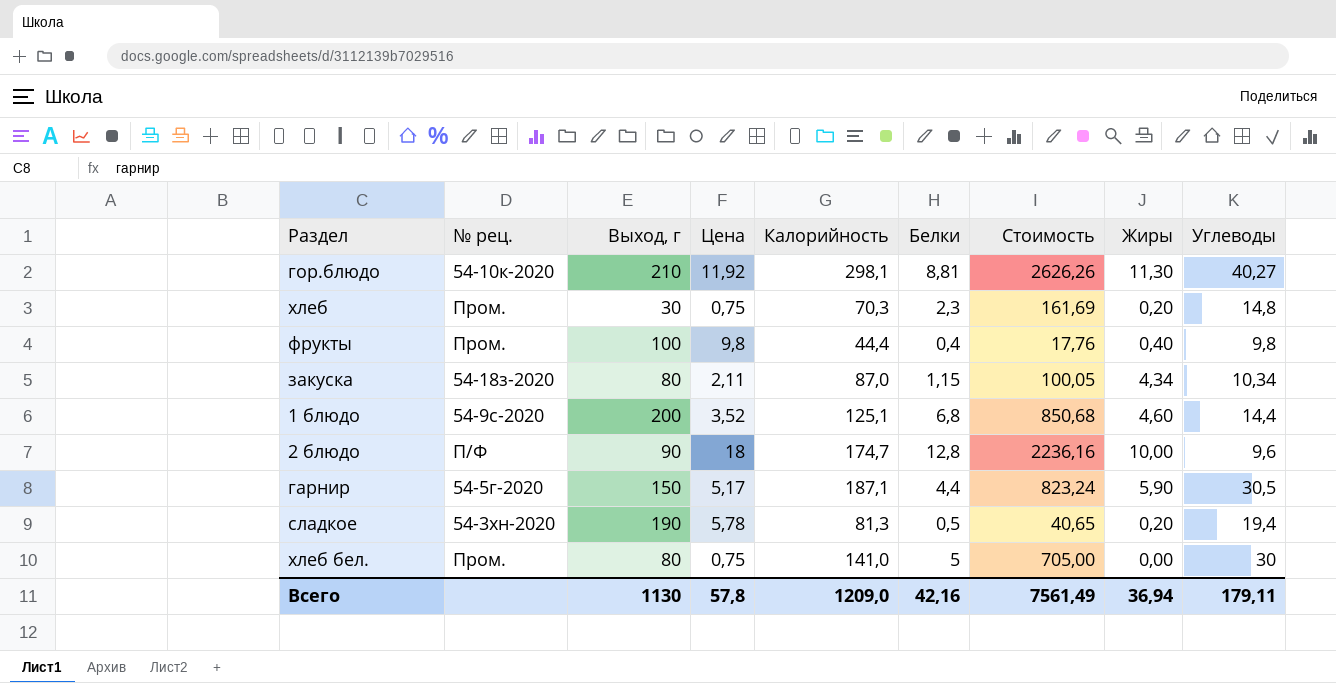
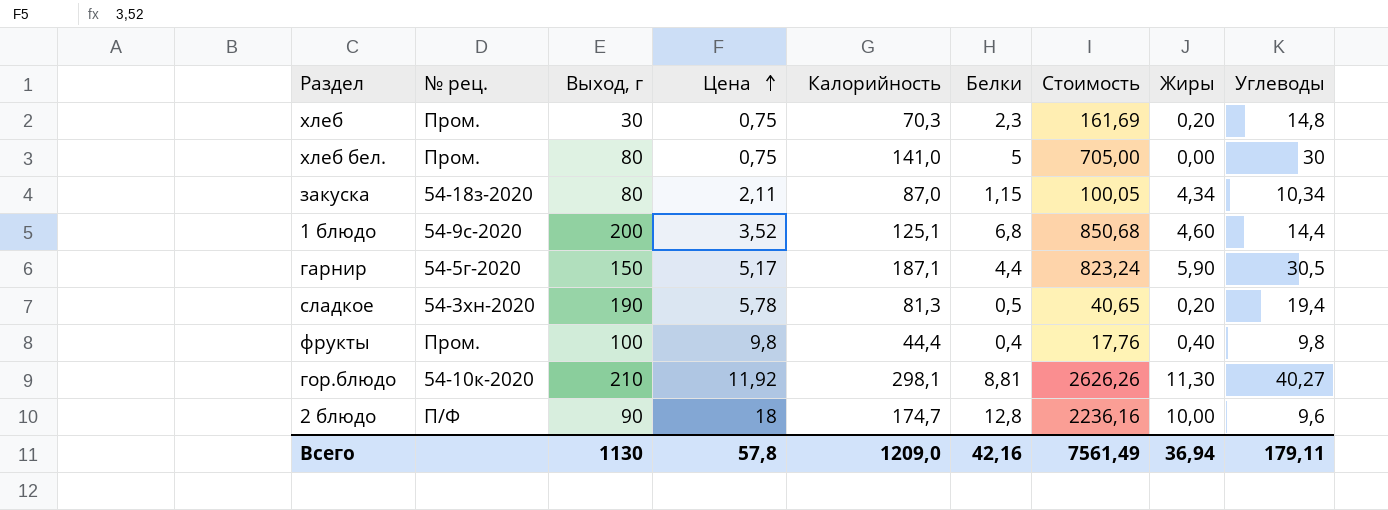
row order: none -> Цена ascending

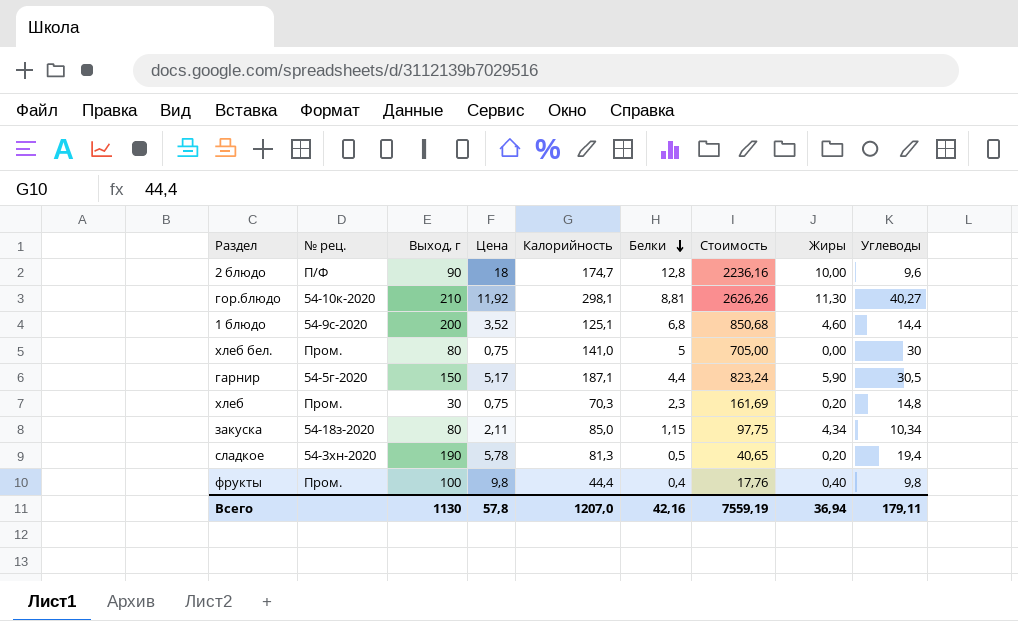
row order: Цена ascending -> Белки descending
закуска | Калорийность: 87,0 -> 85,0
закуска | Стоимость: 100,05 -> 97,75
Всего | Калорийность: 1209,0 -> 1207,0
Всего | Стоимость: 7561,49 -> 7559,19

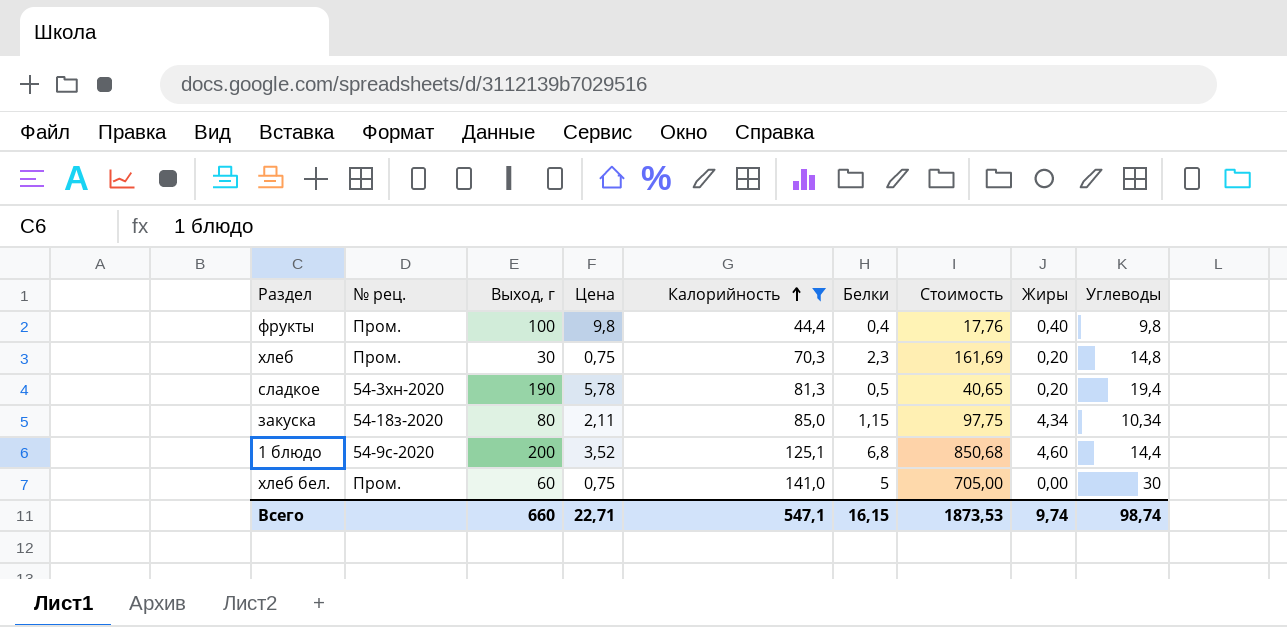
filter: none -> Калорийность <= 141,0
row order: Белки descending -> Калорийность ascending
хлеб бел. | Выход, г: 80 -> 60
Всего | Выход, г: 1130 -> 660
Всего | Цена: 57,8 -> 22,71
Всего | Калорийность: 1207,0 -> 547,1
Всего | Белки: 42,16 -> 16,15
Всего | Стоимость: 7559,19 -> 1873,53
Всего | Жиры: 36,94 -> 9,74
Всего | Углеводы: 179,11 -> 98,74

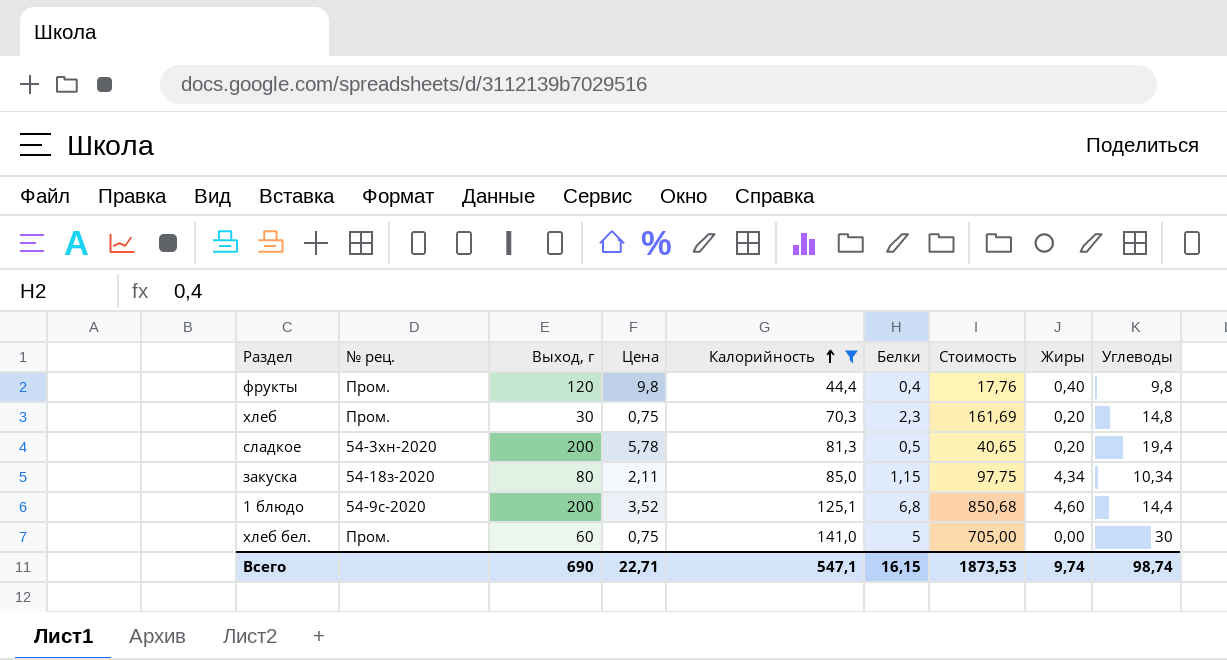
фрукты | Выход, г: 100 -> 120
сладкое | Выход, г: 190 -> 200
Всего | Выход, г: 660 -> 690

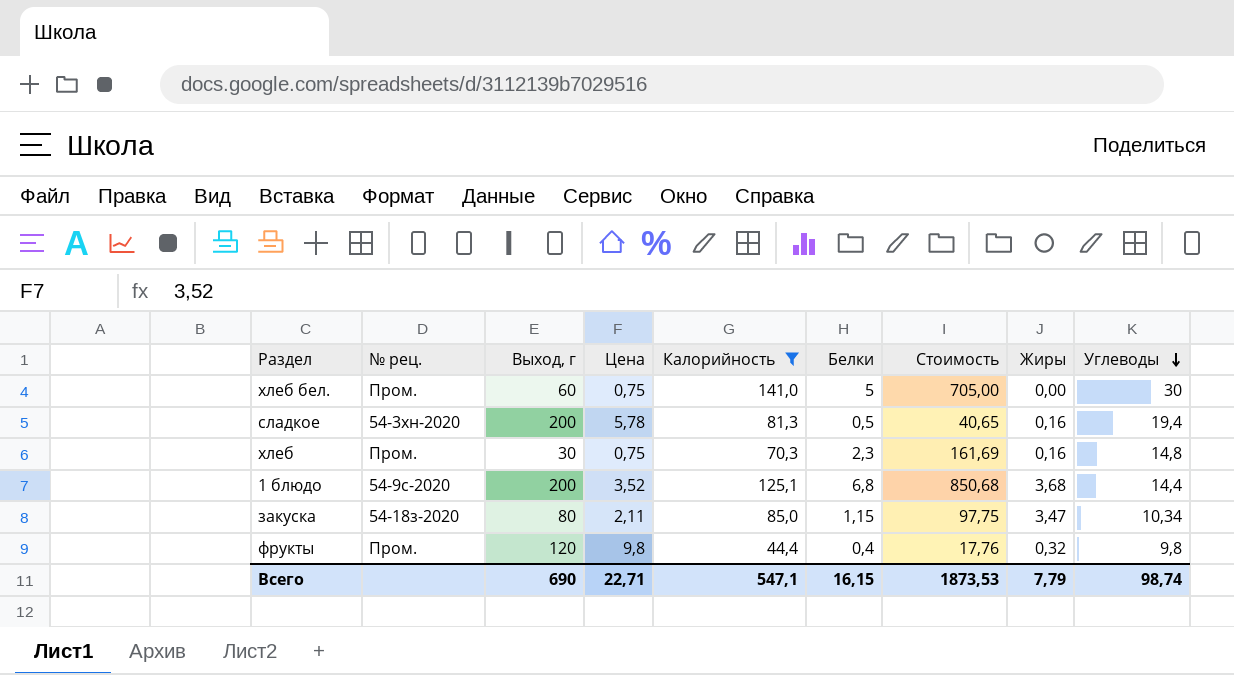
row order: Калорийность ascending -> Углеводы descending
сладкое | Жиры: 0,20 -> 0,16
хлеб | Жиры: 0,20 -> 0,16
1 блюдо | Жиры: 4,60 -> 3,68
закуска | Жиры: 4,34 -> 3,47
фрукты | Жиры: 0,40 -> 0,32
Всего | Жиры: 9,74 -> 7,79

